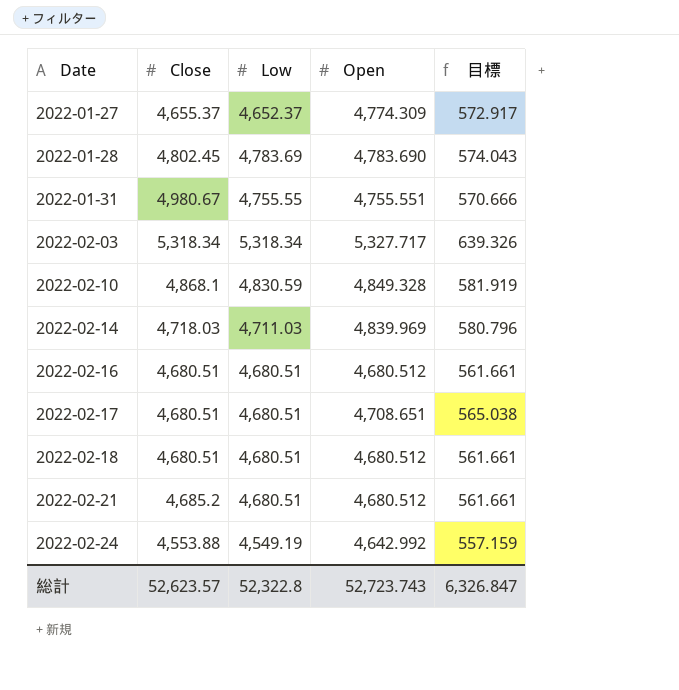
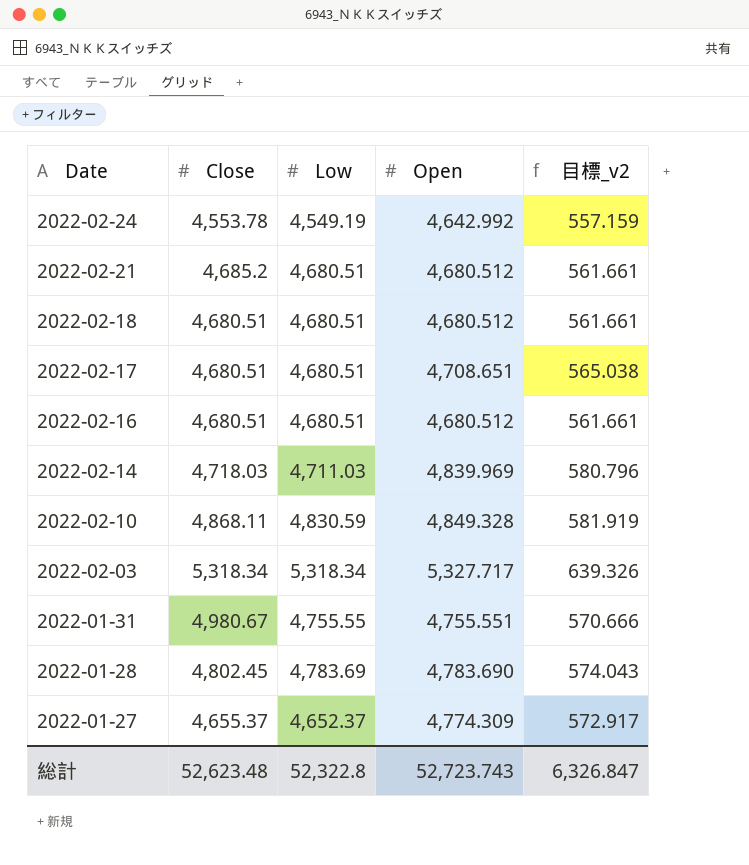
row order: Date ascending -> Date descending
column name: 目標 -> 目標_v2
2022-02-24 | Close: 4,553.88 -> 4,553.78
2022-02-10 | Close: 4,868.1 -> 4,868.11
総計 | Close: 52,623.57 -> 52,623.48

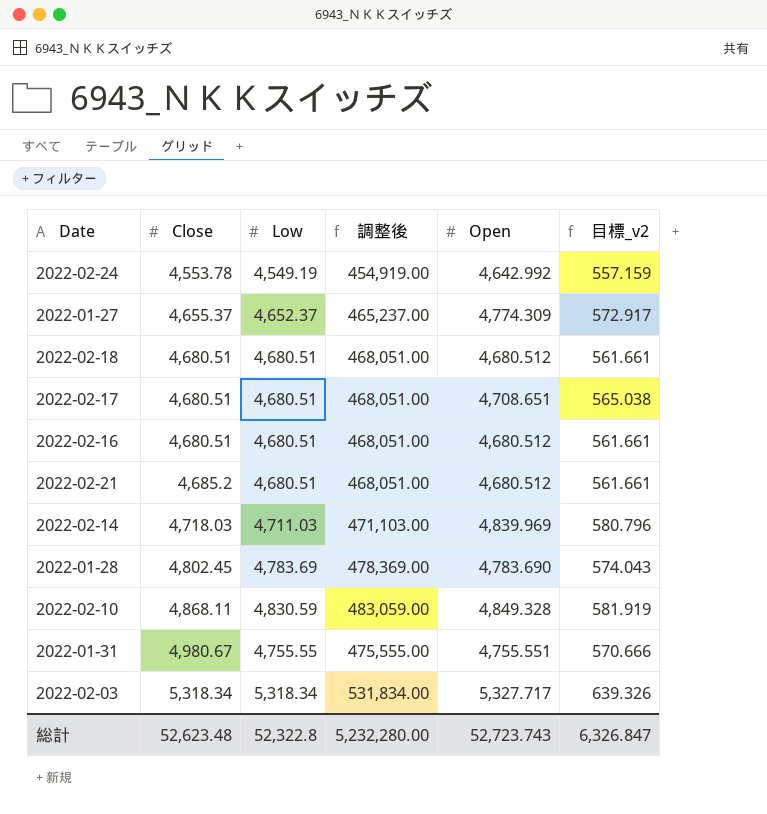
row order: Date descending -> Close ascending
column 調整後 | formula: none -> [Low] * 100

